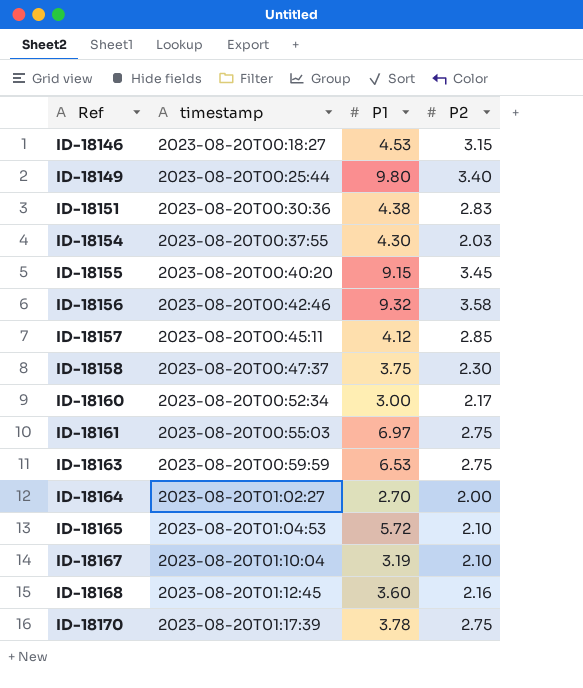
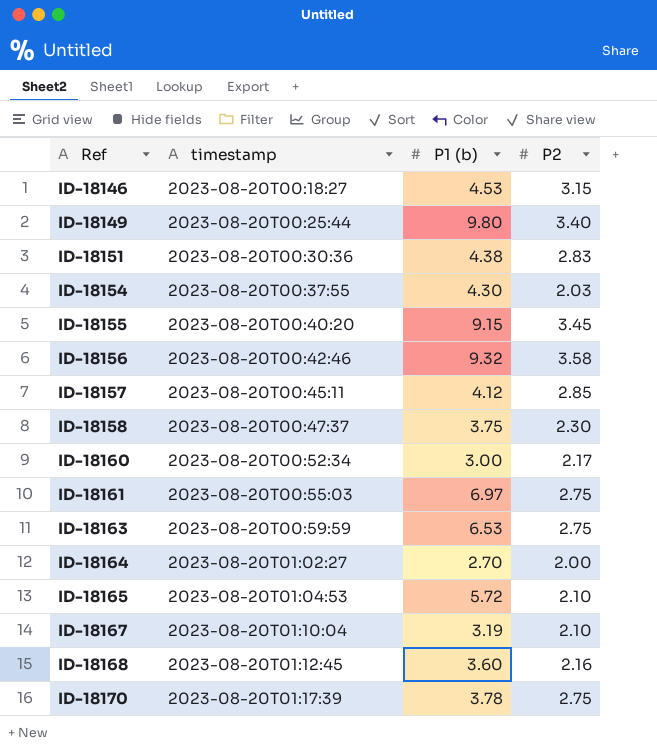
column name: P1 -> P1 (b)

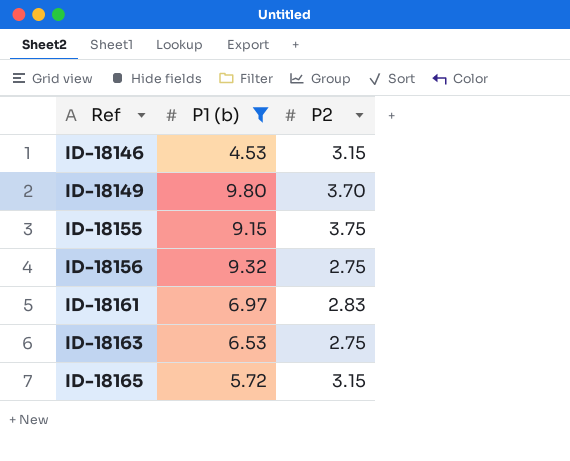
filter: none -> P1 (b) >= 4.53
column timestamp | position: 2 -> none
ID-18149 | P2: 3.40 -> 3.70
ID-18155 | P2: 3.45 -> 3.75
ID-18156 | P2: 3.58 -> 2.75
ID-18161 | P2: 2.75 -> 2.83
ID-18165 | P2: 2.10 -> 3.15

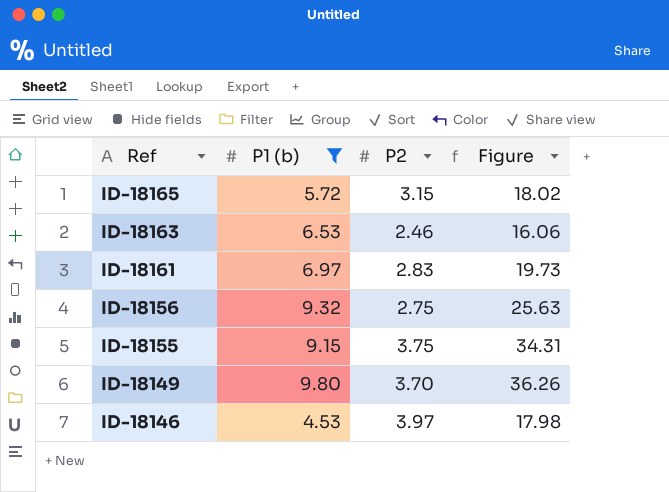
row order: Ref ascending -> Ref descending
column Figure | formula: none -> [P1 (b)] * [P2]
ID-18163 | P2: 2.75 -> 2.46
ID-18146 | P2: 3.15 -> 3.97

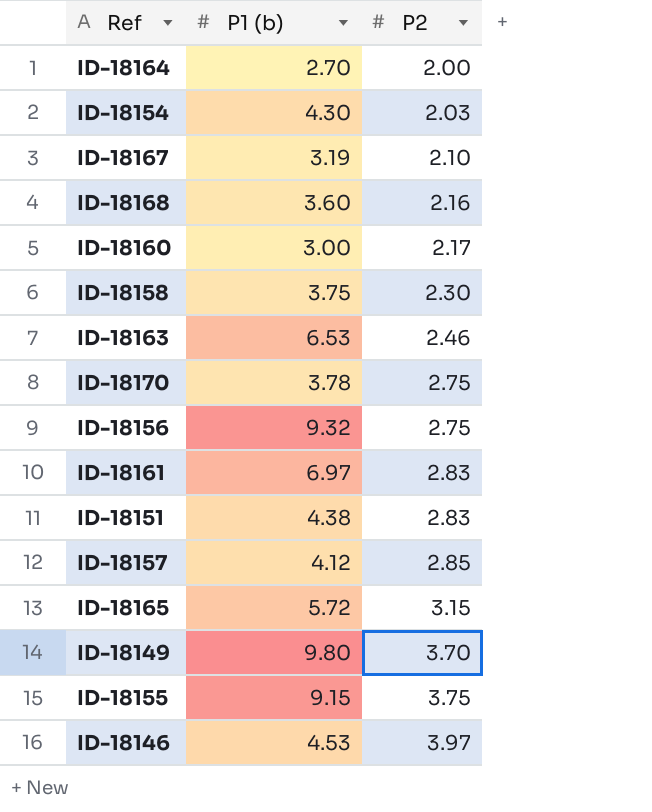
filter: P1 (b) >= 4.53 -> none
row order: Ref descending -> P2 ascending
column Figure | formula: [P1 (b)] * [P2] -> none

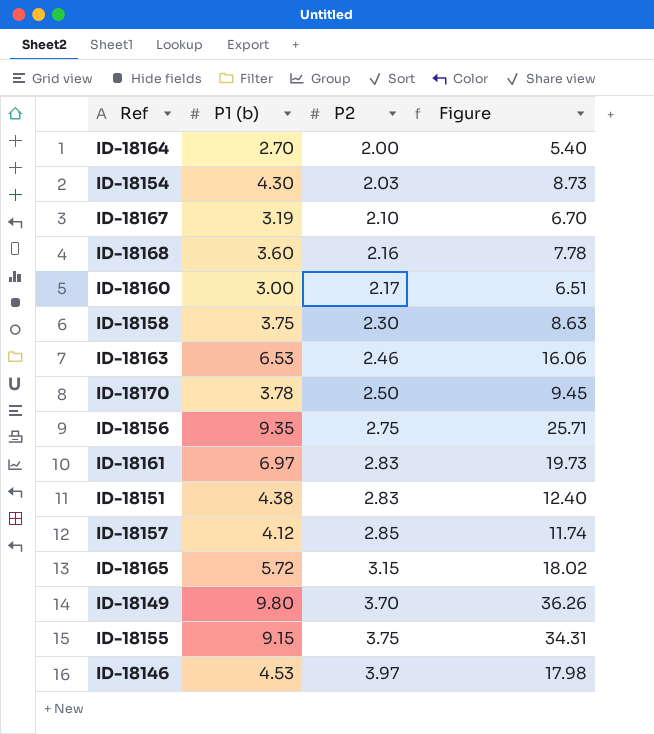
column Figure | formula: none -> [P1 (b)] * [P2]
ID-18170 | P2: 2.75 -> 2.50
ID-18156 | P1 (b): 9.32 -> 9.35

